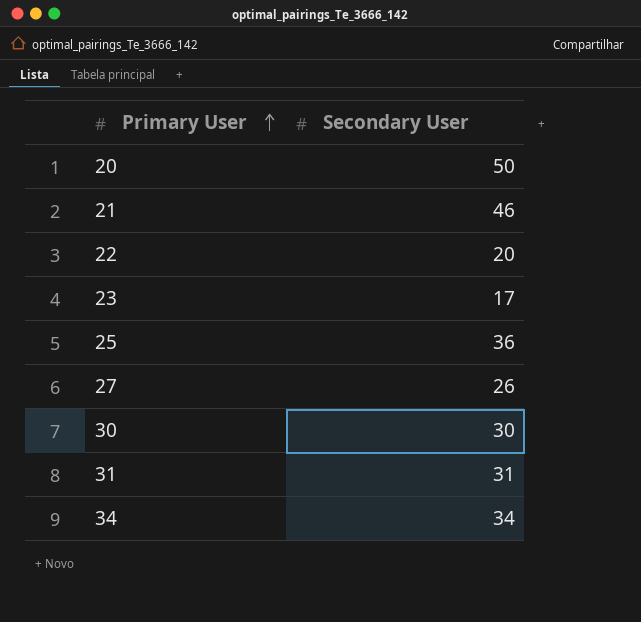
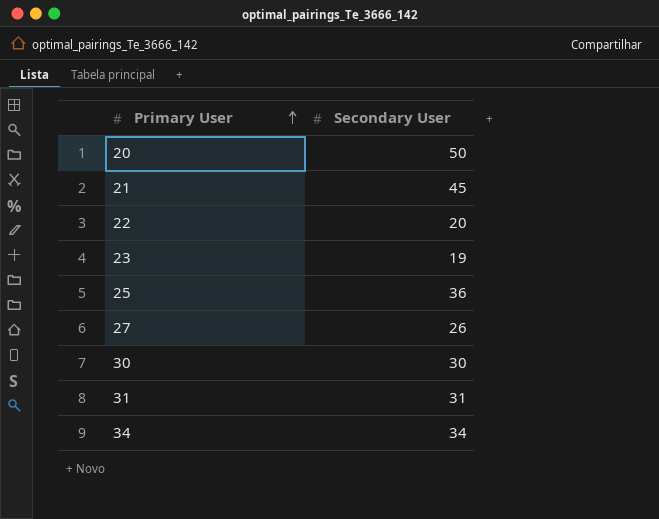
21 | Secondary User: 46 -> 45
23 | Secondary User: 17 -> 19

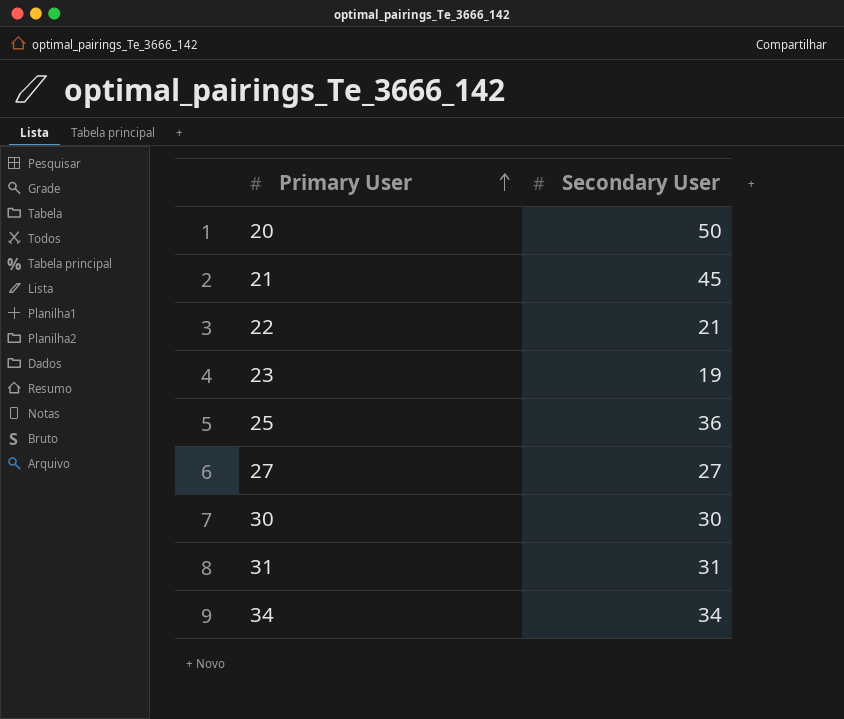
22 | Secondary User: 20 -> 21
27 | Secondary User: 26 -> 27

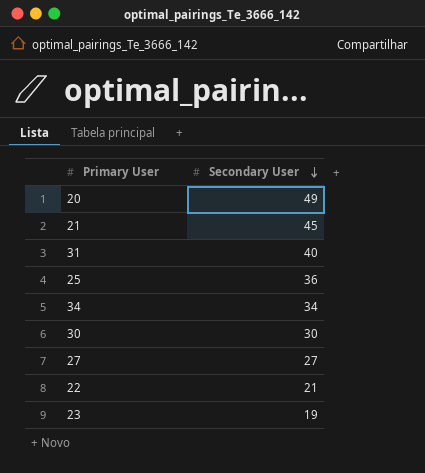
row order: Primary User ascending -> Secondary User descending
20 | Secondary User: 50 -> 49
31 | Secondary User: 31 -> 40

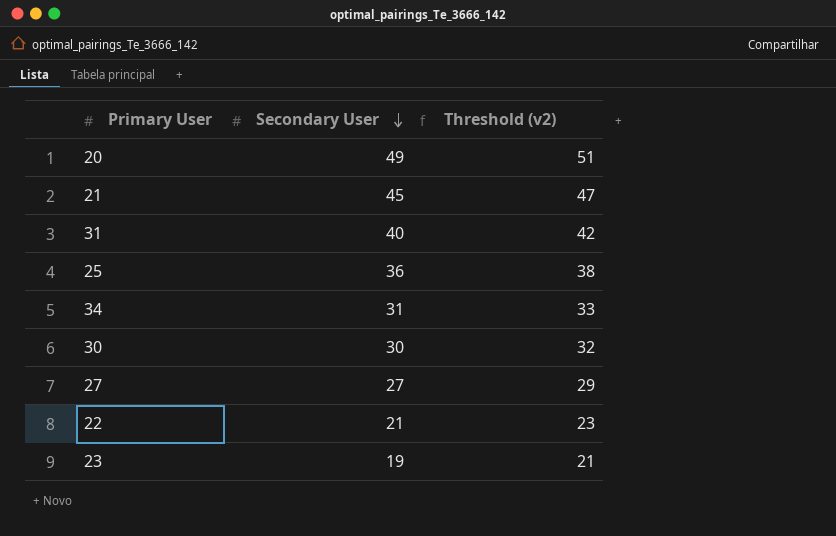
column Threshold (v2) | formula: none -> [Secondary User] + 2
34 | Secondary User: 34 -> 31

